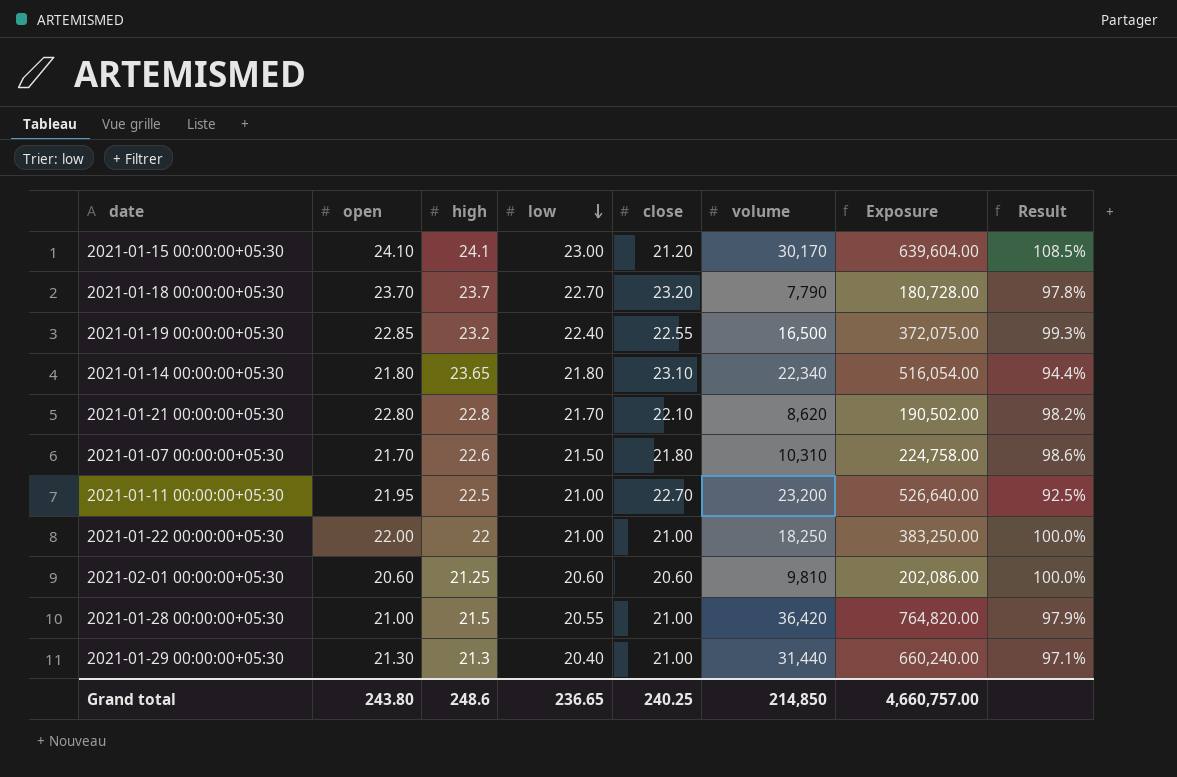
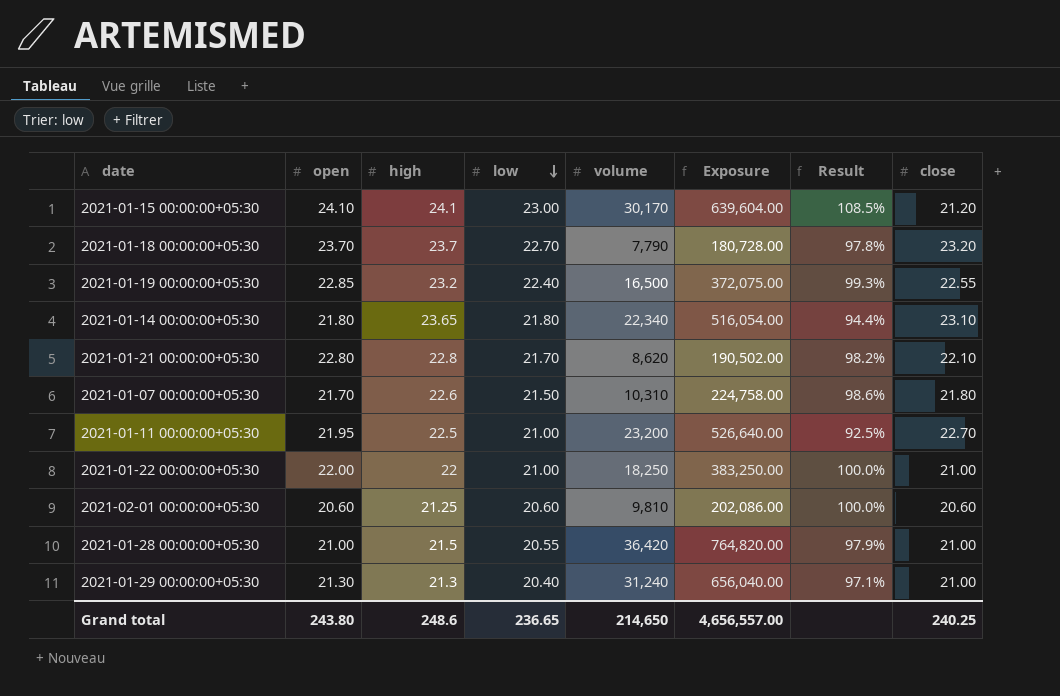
column close | position: 5 -> 8
2021-01-29 00:00:00+05:30 | volume: 31,440 -> 31,240
2021-01-29 00:00:00+05:30 | Exposure: 660,240.00 -> 656,040.00
Grand total | volume: 214,850 -> 214,650
Grand total | Exposure: 4,660,757.00 -> 4,656,557.00

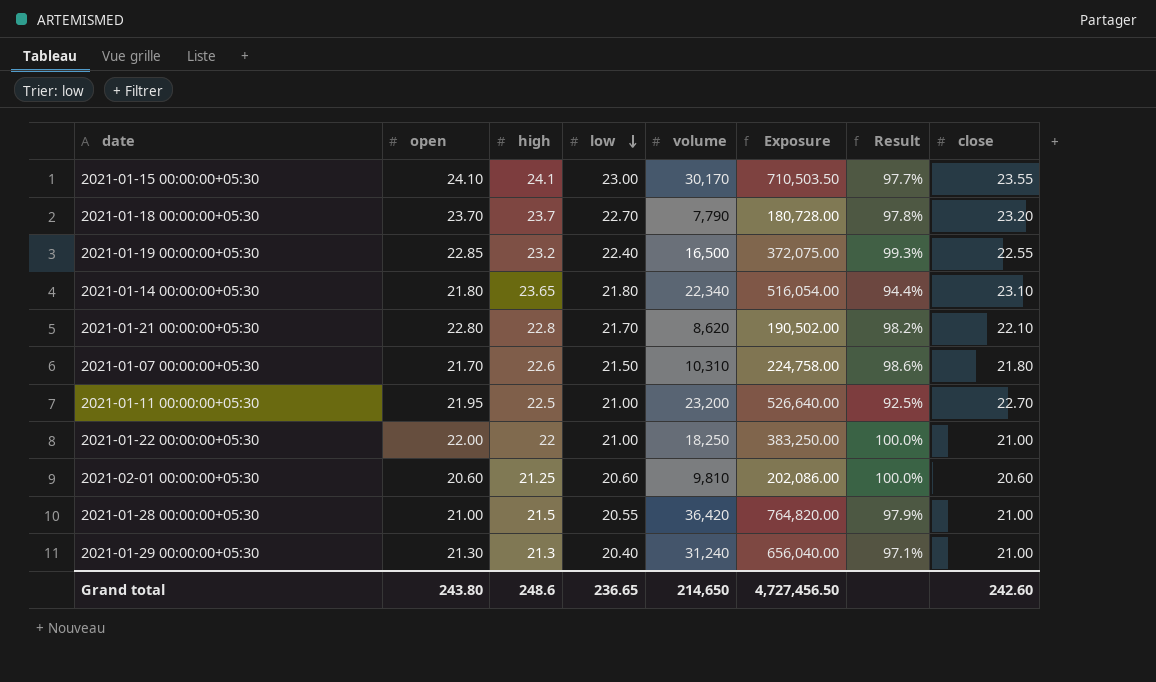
2021-01-15 00:00:00+05:30 | Exposure: 639,604.00 -> 710,503.50
2021-01-15 00:00:00+05:30 | Result: 108.5% -> 97.7%
2021-01-15 00:00:00+05:30 | close: 21.20 -> 23.55
Grand total | Exposure: 4,656,557.00 -> 4,727,456.50
Grand total | close: 240.25 -> 242.60

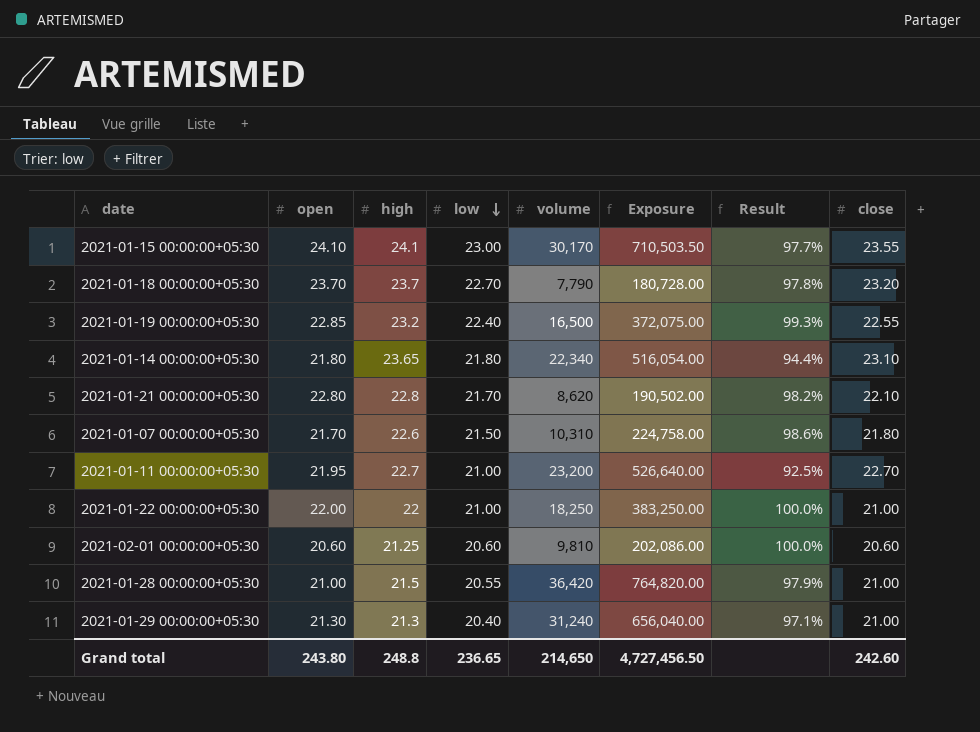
2021-01-11 00:00:00+05:30 | high: 22.5 -> 22.7
Grand total | high: 248.6 -> 248.8

